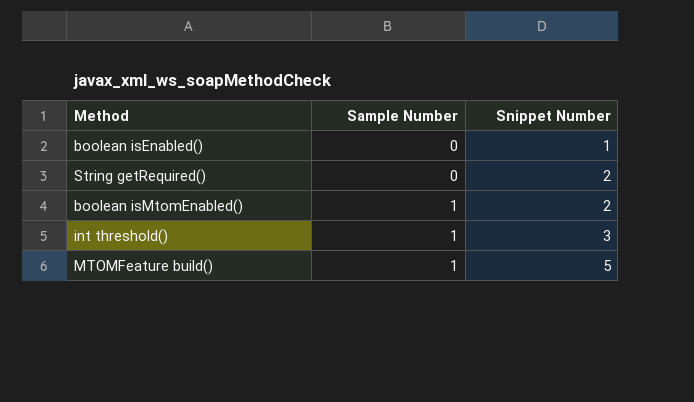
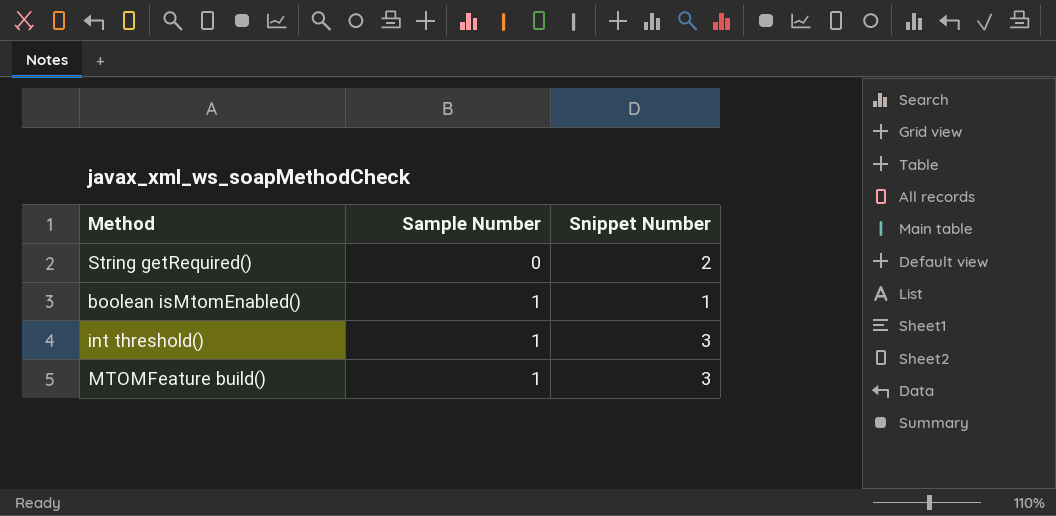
row boolean isEnabled(): 0 | 1 -> none
boolean isMtomEnabled() | Snippet Number: 2 -> 1
MTOMFeature build() | Snippet Number: 5 -> 3

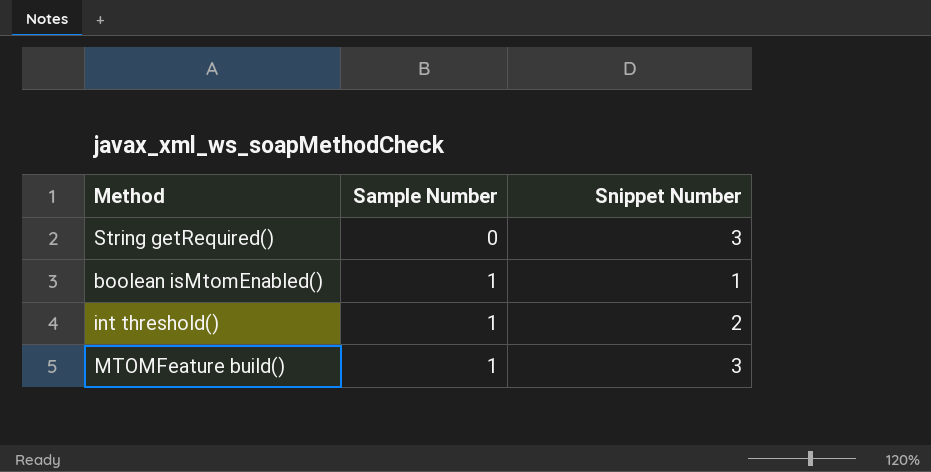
String getRequired() | Snippet Number: 2 -> 3
int threshold() | Snippet Number: 3 -> 2

